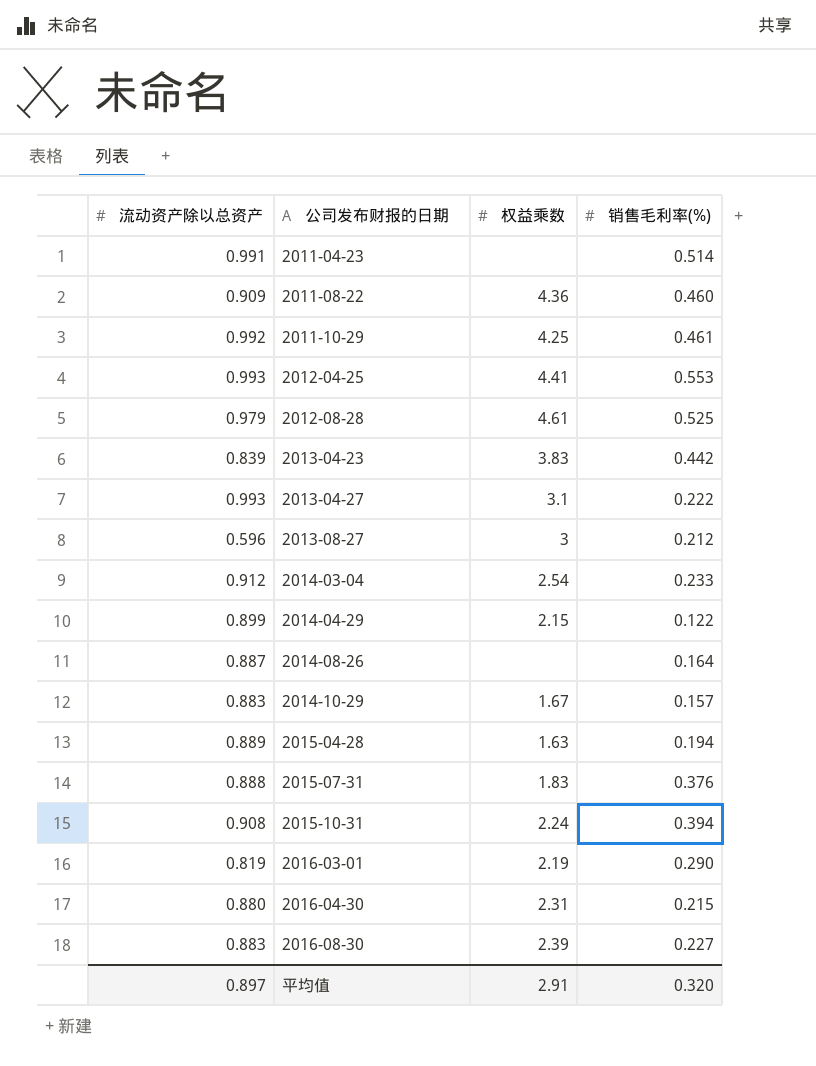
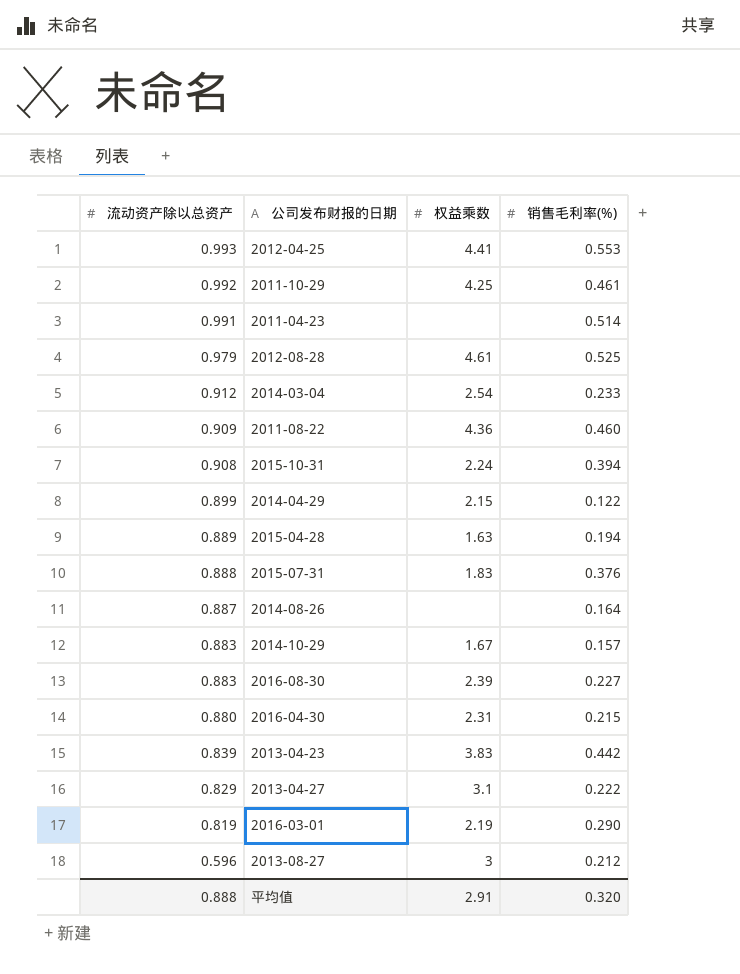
row order: 公司发布财报的日期 ascending -> 流动资产除以总资产 descending
2013-04-27 | 流动资产除以总资产: 0.993 -> 0.829
平均值 | 流动资产除以总资产: 0.897 -> 0.888

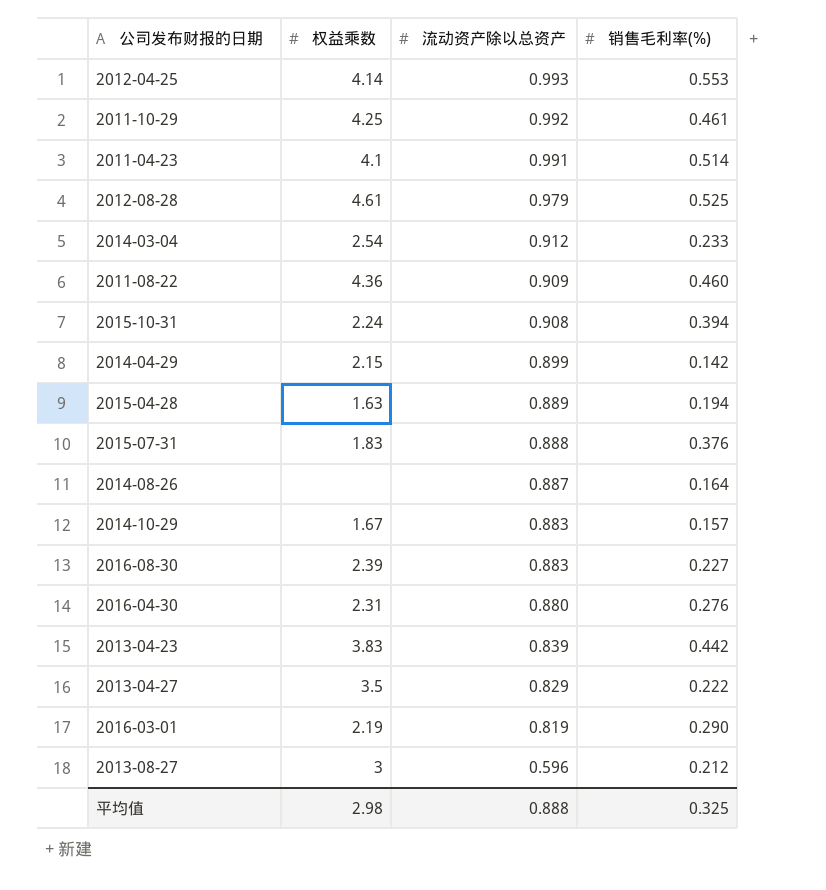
column 流动资产除以总资产 | position: 1 -> 3
2012-04-25 | 权益乘数: 4.41 -> 4.14
2011-04-23 | 权益乘数: none -> 4.1
2014-04-29 | 销售毛利率(%): 0.122 -> 0.142
2016-04-30 | 销售毛利率(%): 0.215 -> 0.276
2013-04-27 | 权益乘数: 3.1 -> 3.5
平均值 | 权益乘数: 2.91 -> 2.98
平均值 | 销售毛利率(%): 0.320 -> 0.325

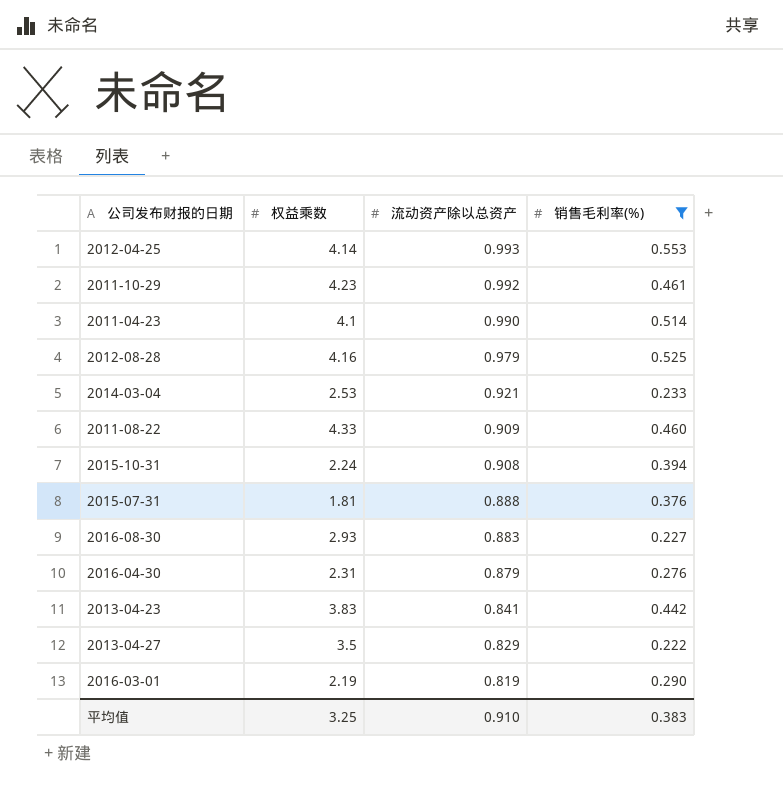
filter: none -> 销售毛利率(%) >= 0.222
2011-10-29 | 权益乘数: 4.25 -> 4.23
2011-04-23 | 流动资产除以总资产: 0.991 -> 0.990
2012-08-28 | 权益乘数: 4.61 -> 4.16
2014-03-04 | 权益乘数: 2.54 -> 2.53
2014-03-04 | 流动资产除以总资产: 0.912 -> 0.921
2011-08-22 | 权益乘数: 4.36 -> 4.33
2015-07-31 | 权益乘数: 1.83 -> 1.81
2016-08-30 | 权益乘数: 2.39 -> 2.93
2016-04-30 | 流动资产除以总资产: 0.880 -> 0.879
2013-04-23 | 流动资产除以总资产: 0.839 -> 0.841
平均值 | 权益乘数: 2.98 -> 3.25
平均值 | 流动资产除以总资产: 0.888 -> 0.910
平均值 | 销售毛利率(%): 0.325 -> 0.383

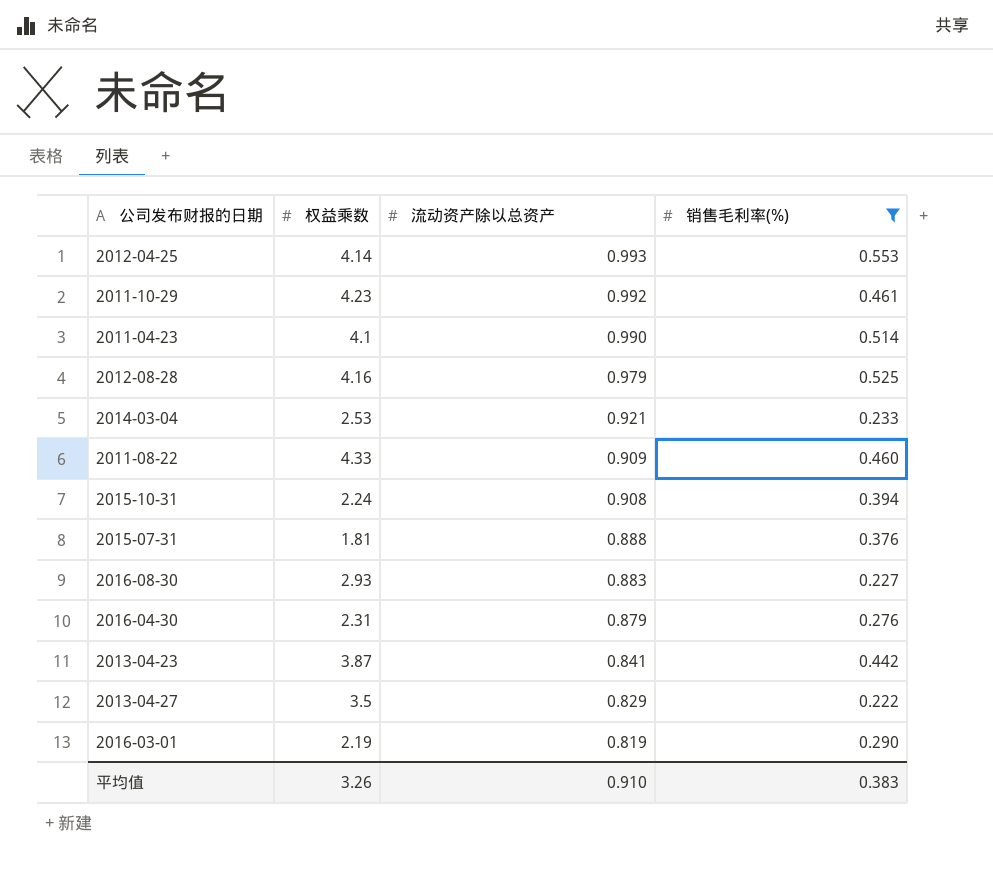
2013-04-23 | 权益乘数: 3.83 -> 3.87
平均值 | 权益乘数: 3.25 -> 3.26

